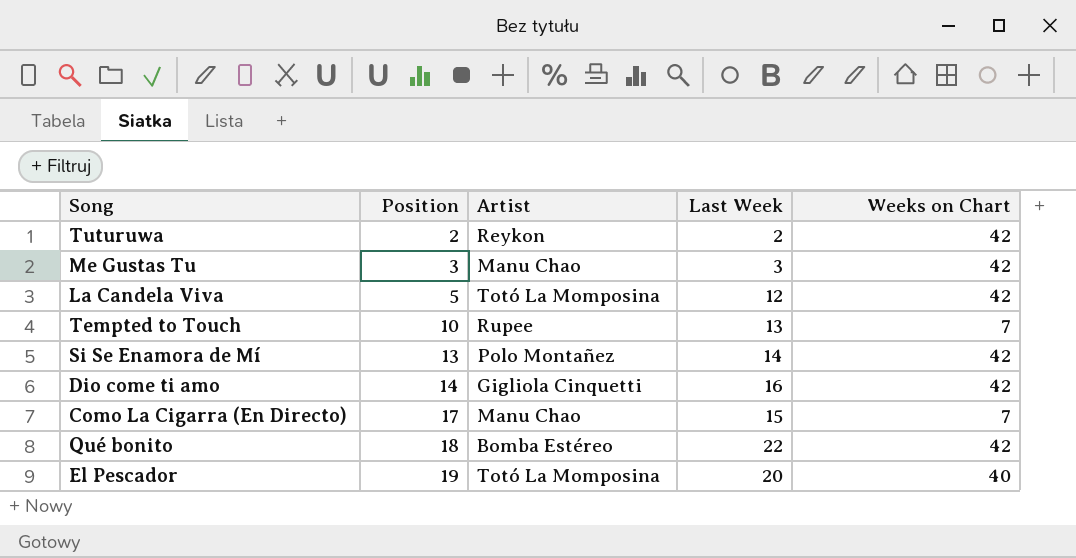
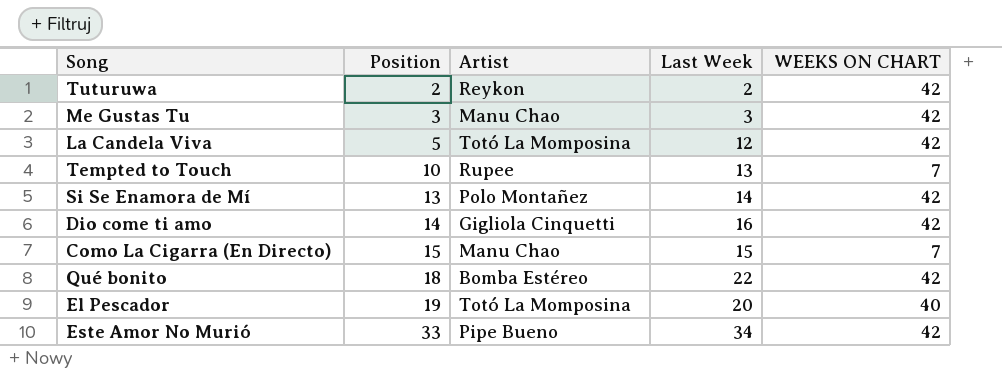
column name: Weeks on Chart -> WEEKS ON CHART
Como La Cigarra (En Directo) | Position: 17 -> 15
row Este Amor No Murió: none -> 33 | Pipe Bueno | 34 | 42

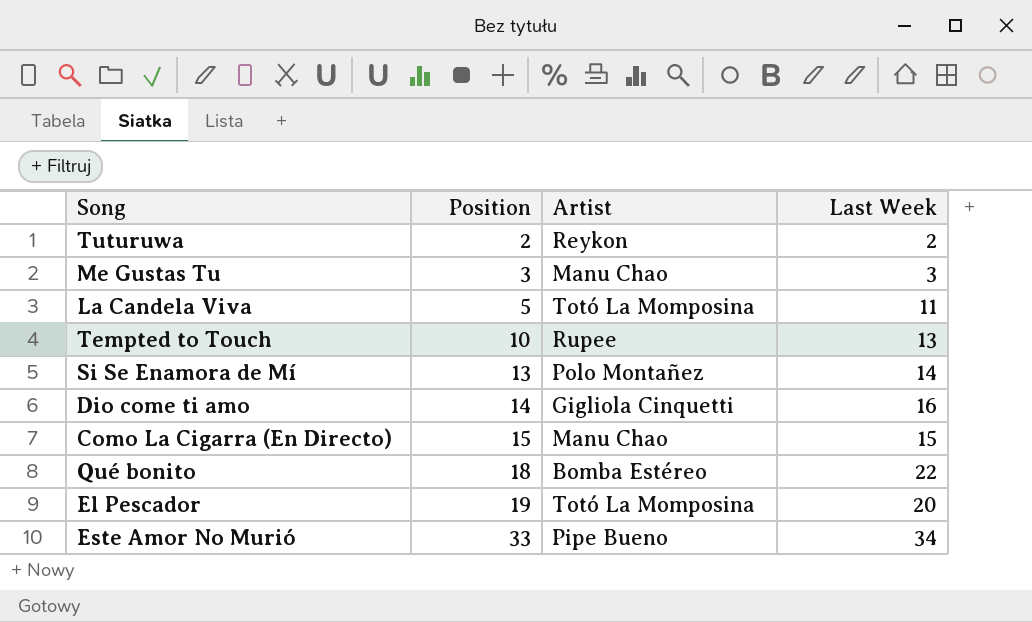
column WEEKS ON CHART | position: 5 -> none
La Candela Viva | Last Week: 12 -> 11

